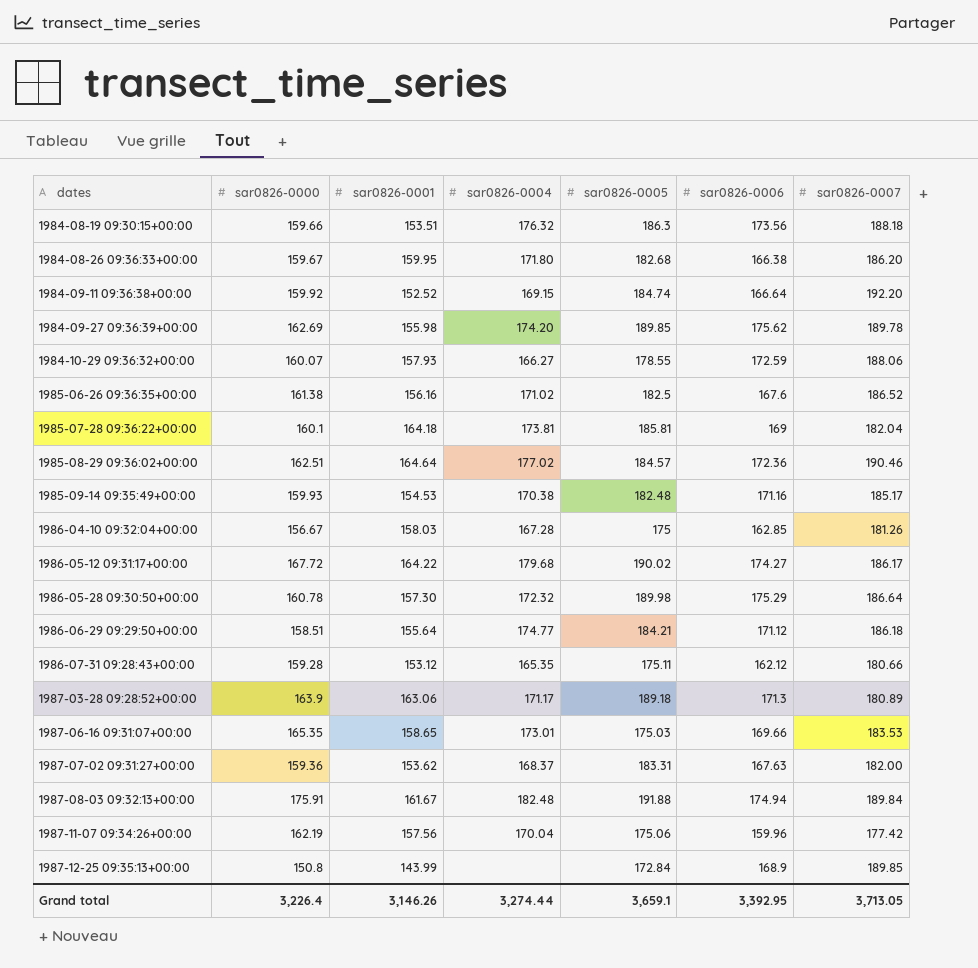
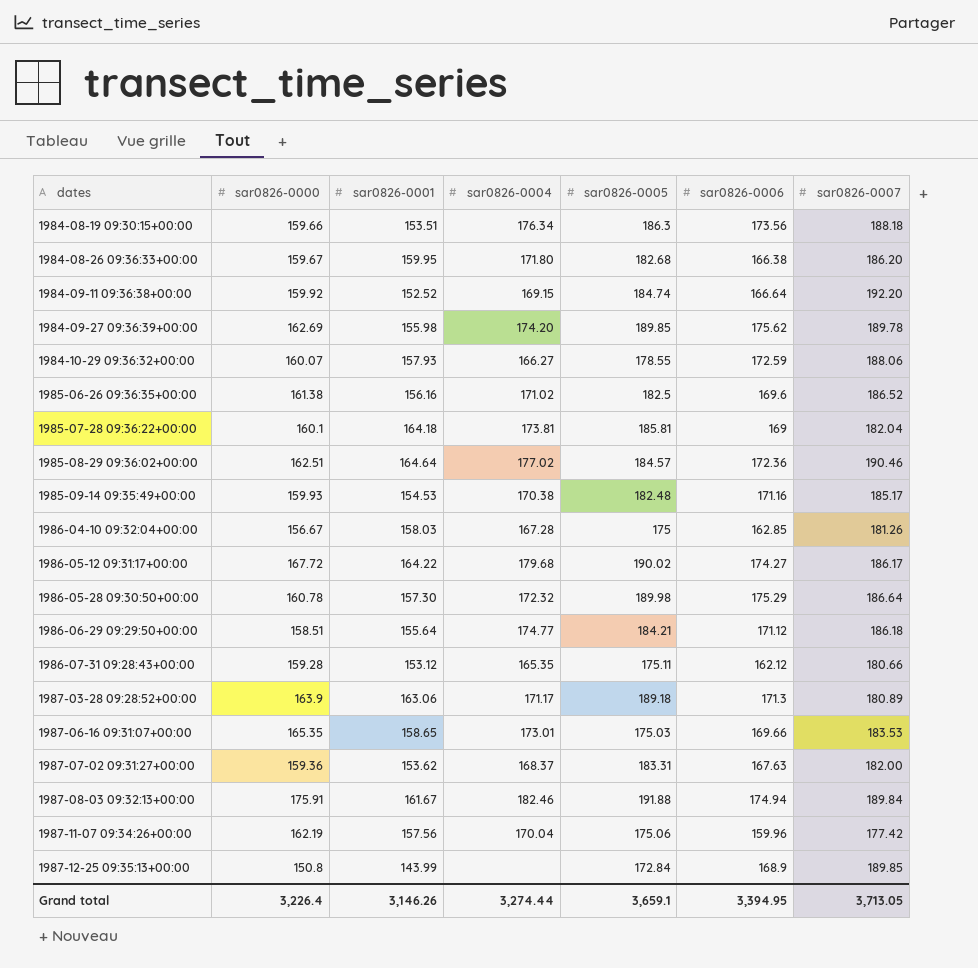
1984-08-19 09:30:15+00:00 | sar0826-0004: 176.32 -> 176.34
1985-06-26 09:36:35+00:00 | sar0826-0006: 167.6 -> 169.6
1987-08-03 09:32:13+00:00 | sar0826-0004: 182.48 -> 182.46
Grand total | sar0826-0006: 3,392.95 -> 3,394.95

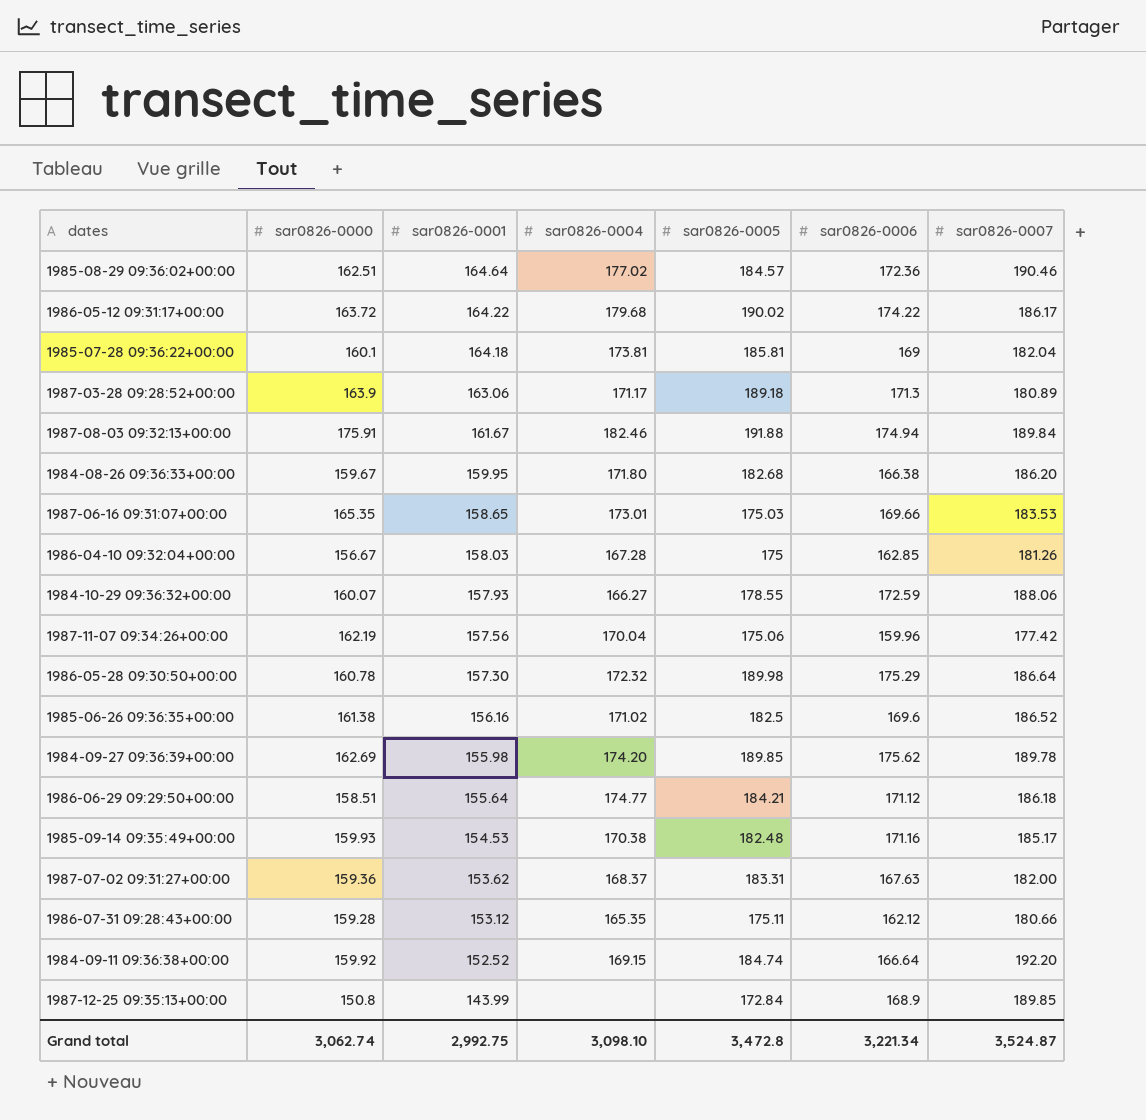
row order: dates ascending -> sar0826-0001 descending
row 1984-08-19 09:30:15+00:00: 159.66 | 153.51 | 176.34 | 186.3 | 173.56 | 188.18 -> none
1986-05-12 09:31:17+00:00 | sar0826-0000: 167.72 -> 163.72
1986-05-12 09:31:17+00:00 | sar0826-0006: 174.27 -> 174.22
Grand total | sar0826-0000: 3,226.4 -> 3,062.74
Grand total | sar0826-0001: 3,146.26 -> 2,992.75
Grand total | sar0826-0004: 3,274.44 -> 3,098.10
Grand total | sar0826-0005: 3,659.1 -> 3,472.8
Grand total | sar0826-0006: 3,394.95 -> 3,221.34
Grand total | sar0826-0007: 3,713.05 -> 3,524.87

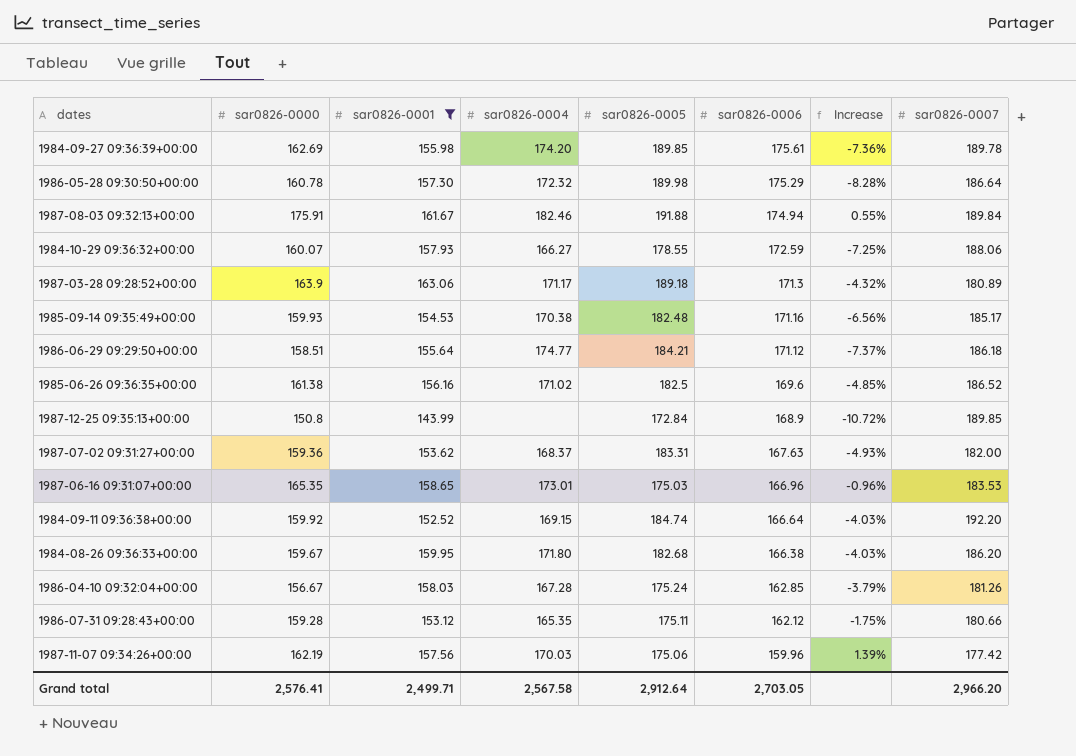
filter: none -> sar0826-0001 <= 163.06
row order: sar0826-0001 descending -> sar0826-0006 descending
column Increase | formula: none -> ([sar0826-0000] - [sar0826-0006]) / [sar0826-0006]
1984-09-27 09:36:39+00:00 | sar0826-0006: 175.62 -> 175.61
1987-06-16 09:31:07+00:00 | sar0826-0006: 169.66 -> 166.96
1986-04-10 09:32:04+00:00 | sar0826-0005: 175 -> 175.24
1987-11-07 09:34:26+00:00 | sar0826-0004: 170.04 -> 170.03
Grand total | sar0826-0000: 3,062.74 -> 2,576.41
Grand total | sar0826-0001: 2,992.75 -> 2,499.71
Grand total | sar0826-0004: 3,098.10 -> 2,567.58
Grand total | sar0826-0005: 3,472.8 -> 2,912.64
Grand total | sar0826-0006: 3,221.34 -> 2,703.05
Grand total | sar0826-0007: 3,524.87 -> 2,966.20

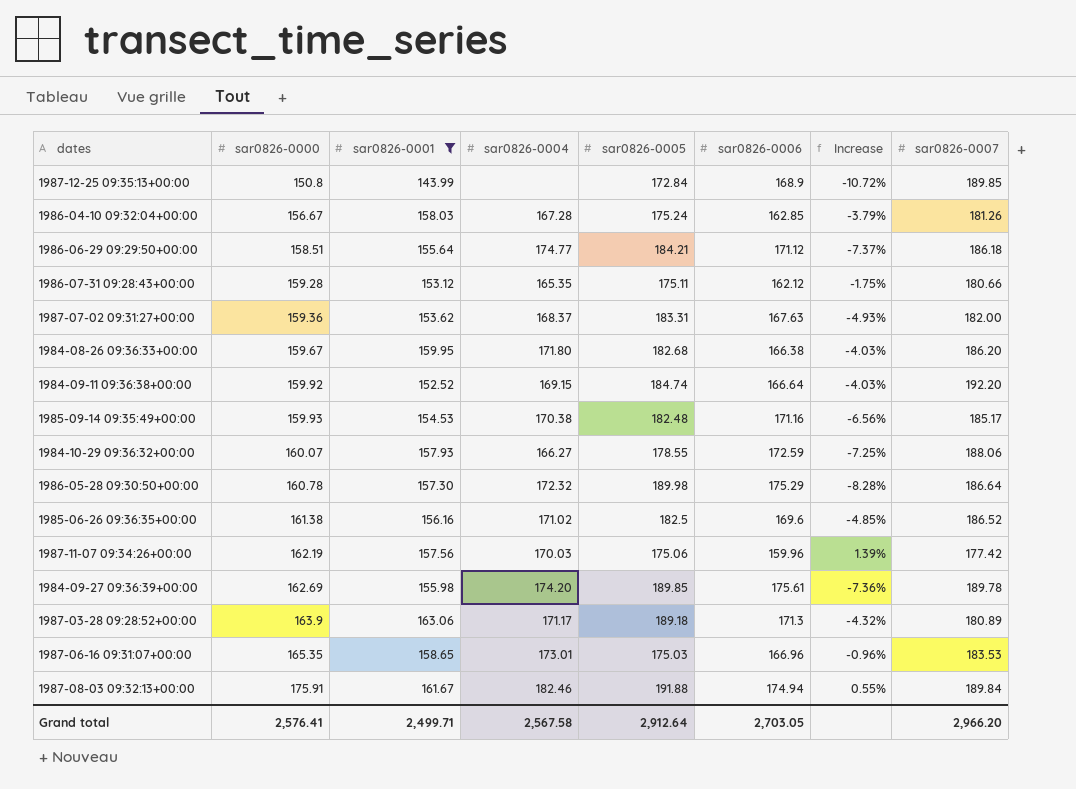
row order: sar0826-0006 descending -> sar0826-0000 ascending

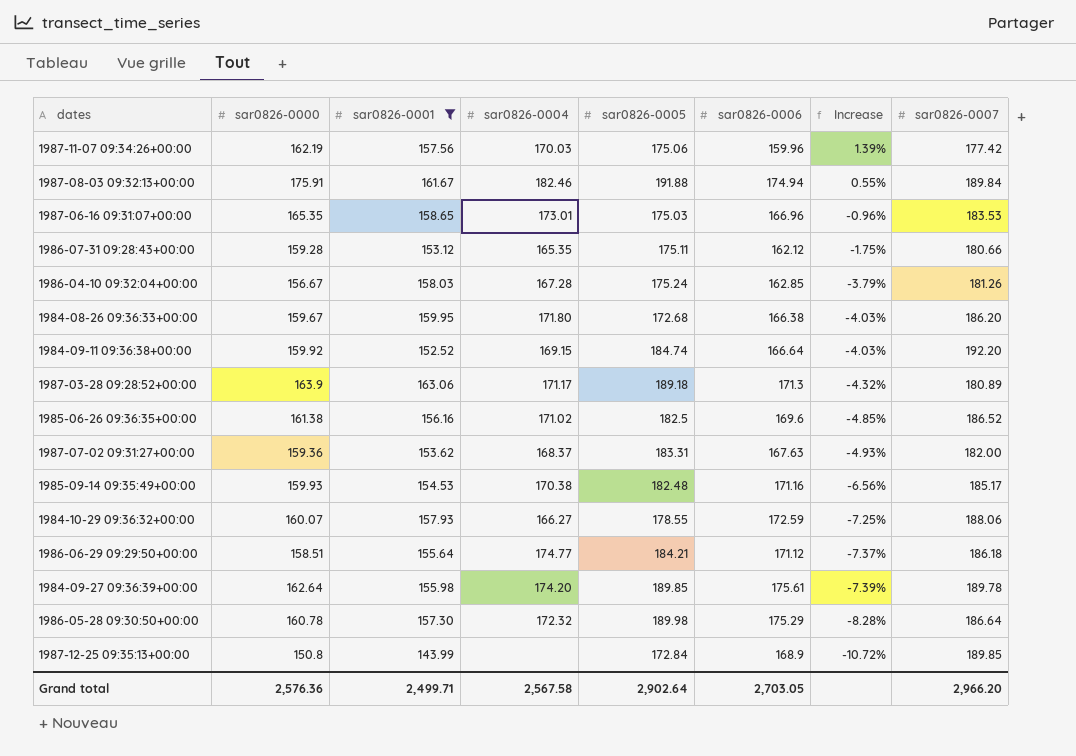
row order: sar0826-0000 ascending -> Increase descending
1984-08-26 09:36:33+00:00 | sar0826-0005: 182.68 -> 172.68
1984-09-27 09:36:39+00:00 | sar0826-0000: 162.69 -> 162.64
1984-09-27 09:36:39+00:00 | Increase: -7.36% -> -7.39%
Grand total | sar0826-0000: 2,576.41 -> 2,576.36
Grand total | sar0826-0005: 2,912.64 -> 2,902.64

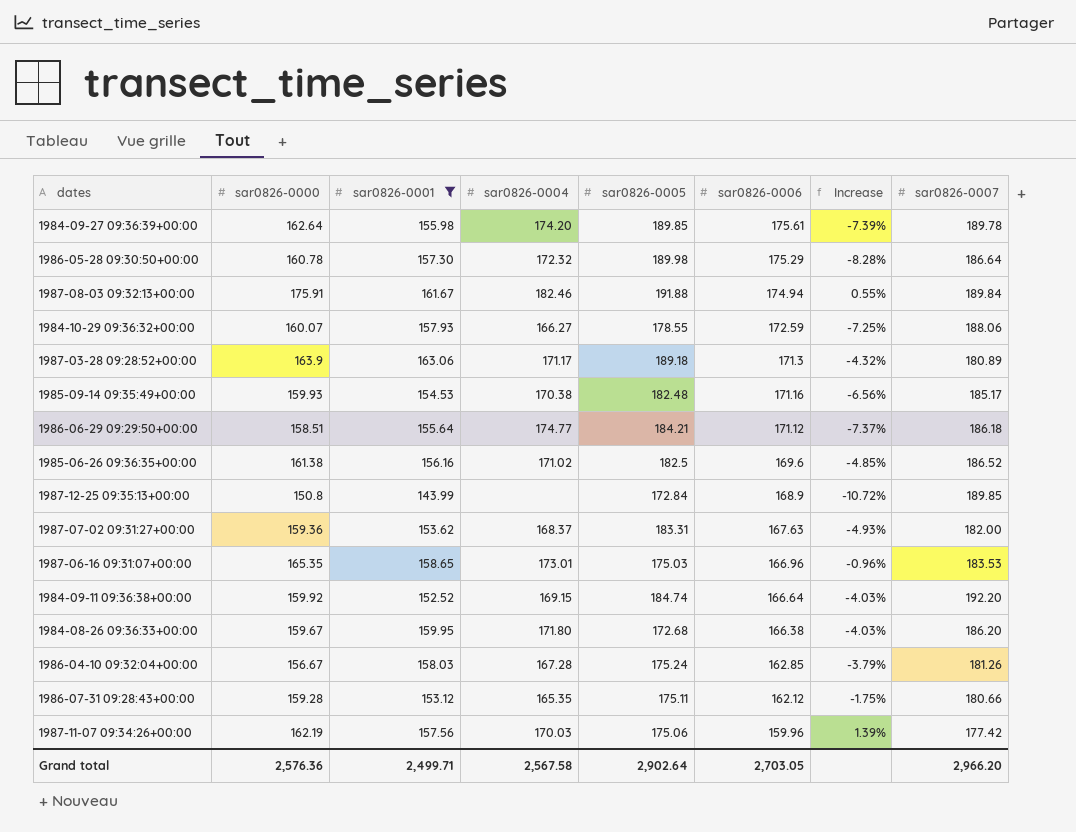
row order: Increase descending -> sar0826-0006 descending

